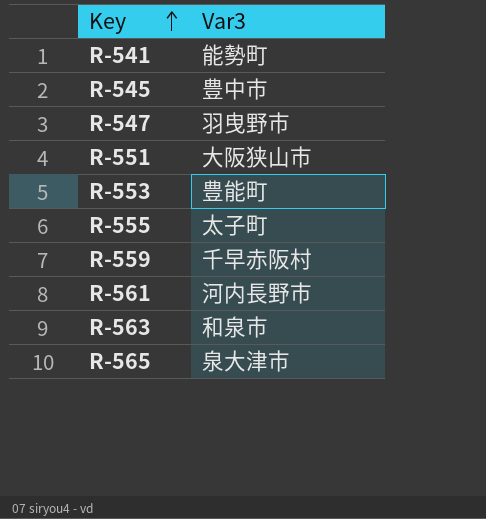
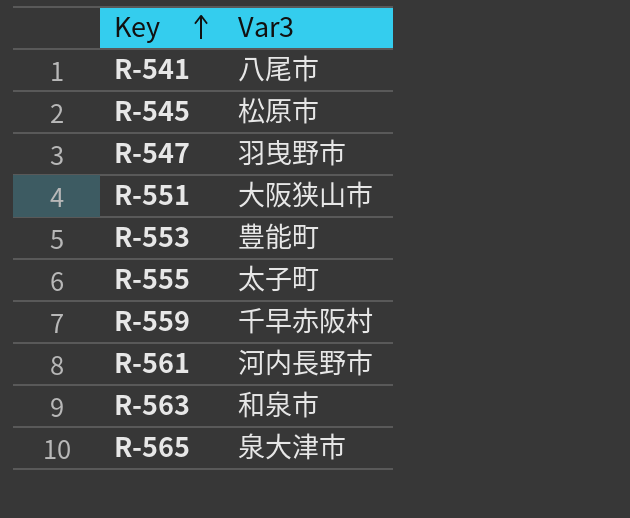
R-541 | Var3: 能勢町 -> 八尾市
R-545 | Var3: 豊中市 -> 松原市

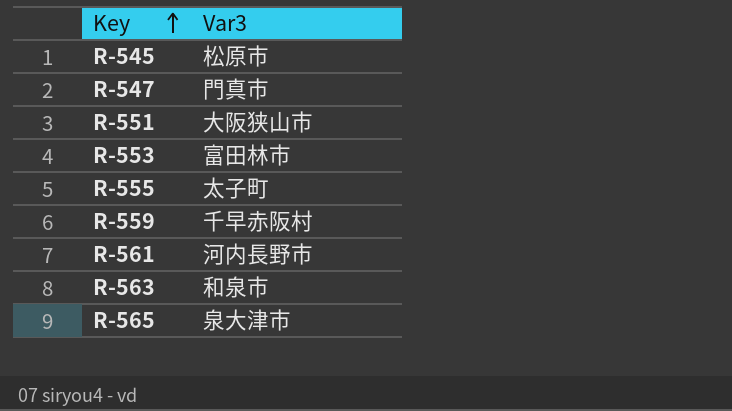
row R-541: 八尾市 -> none
R-547 | Var3: 羽曳野市 -> 門真市
R-553 | Var3: 豊能町 -> 富田林市

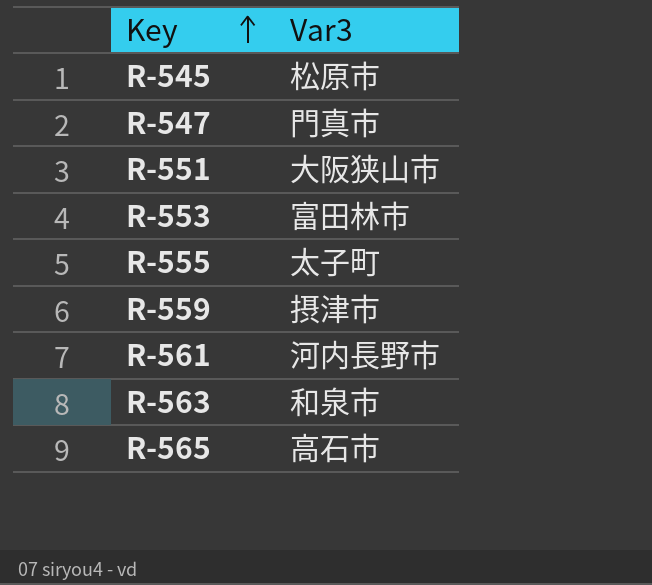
R-559 | Var3: 千早赤阪村 -> 摂津市
R-565 | Var3: 泉大津市 -> 高石市

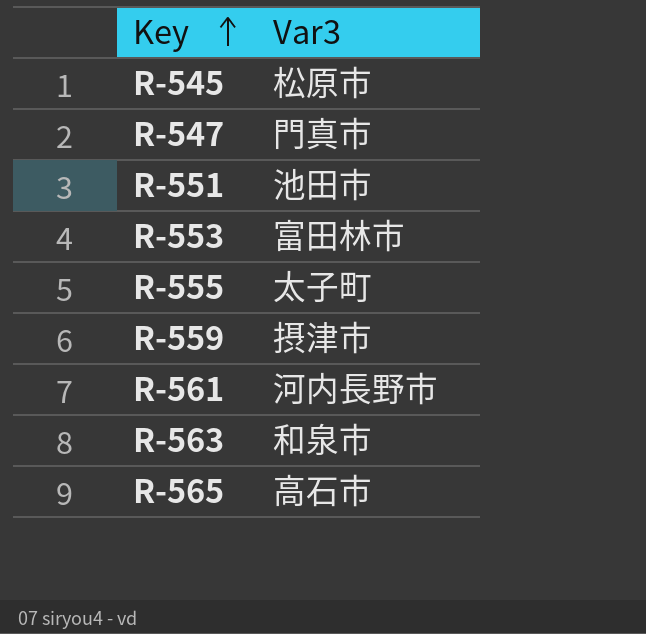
R-551 | Var3: 大阪狭山市 -> 池田市

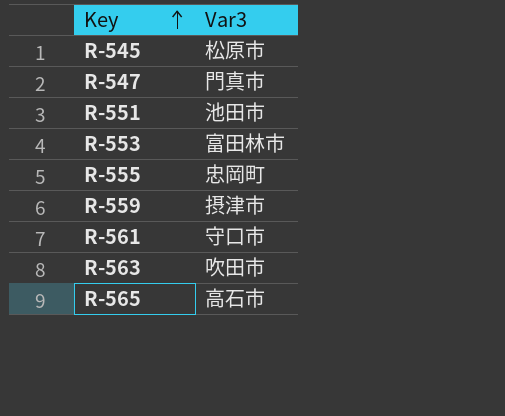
R-555 | Var3: 太子町 -> 忠岡町
R-561 | Var3: 河内長野市 -> 守口市
R-563 | Var3: 和泉市 -> 吹田市

